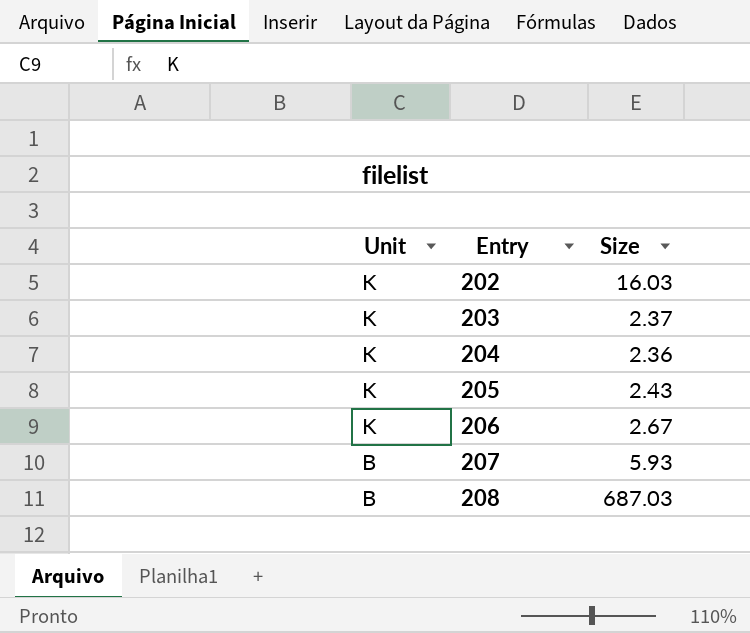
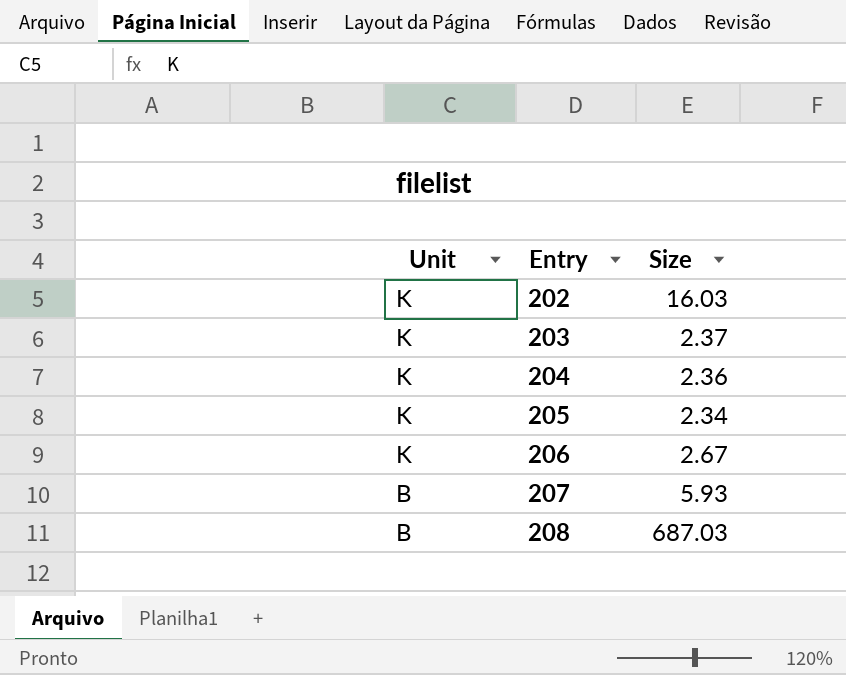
205 | Size: 2.43 -> 2.34

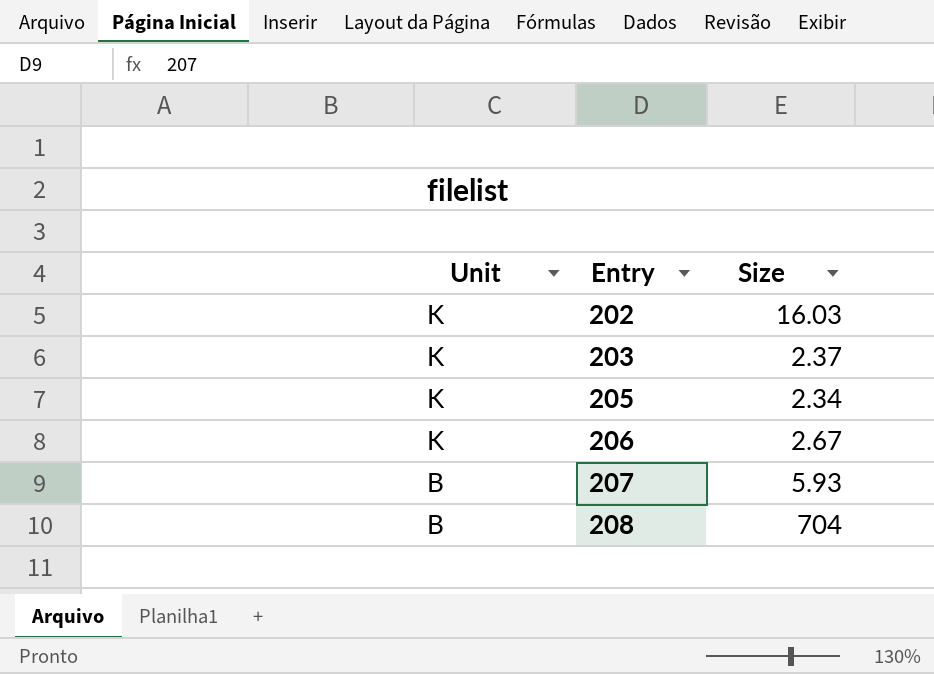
row 204: K | 2.36 -> none
208 | Size: 687.03 -> 704

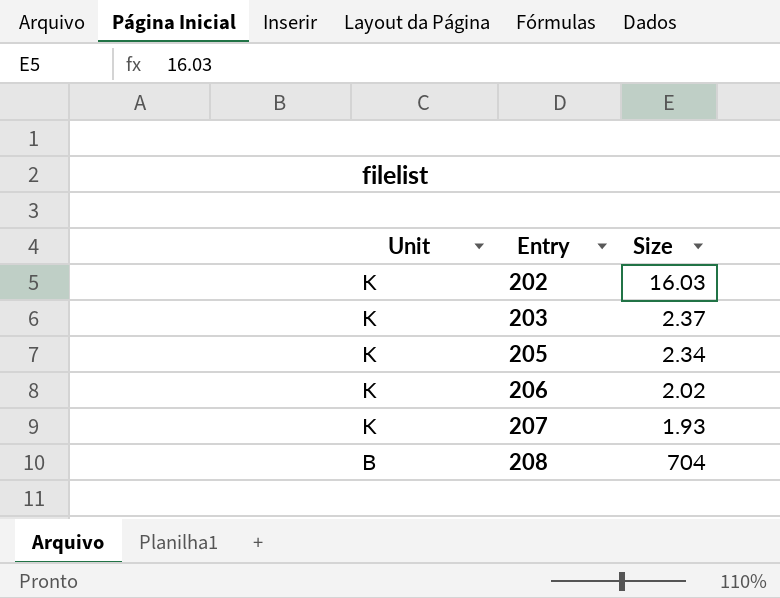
206 | Size: 2.67 -> 2.02
207 | Unit: B -> K
207 | Size: 5.93 -> 1.93

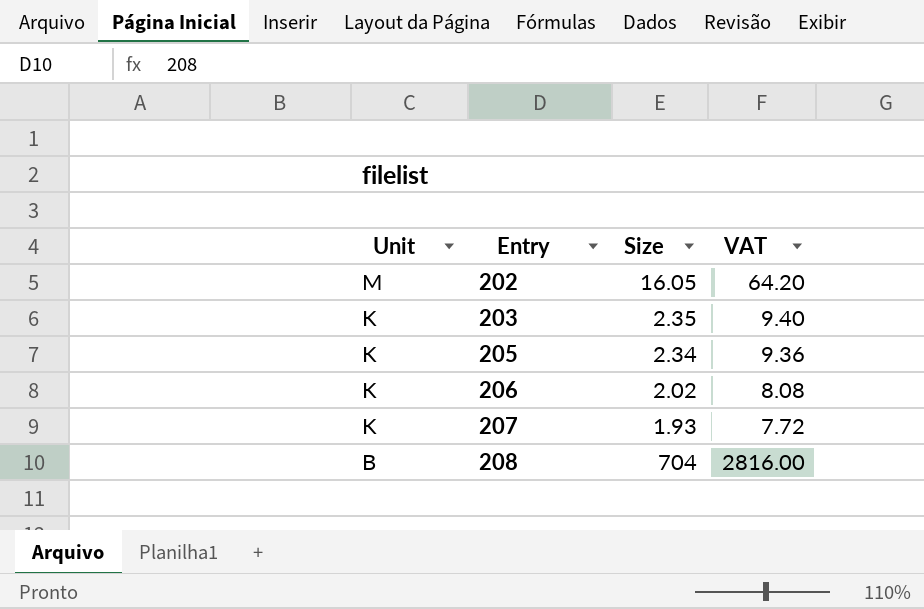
column VAT | formula: none -> [Size] * 4
202 | Unit: K -> M
202 | Size: 16.03 -> 16.05
203 | Size: 2.37 -> 2.35

